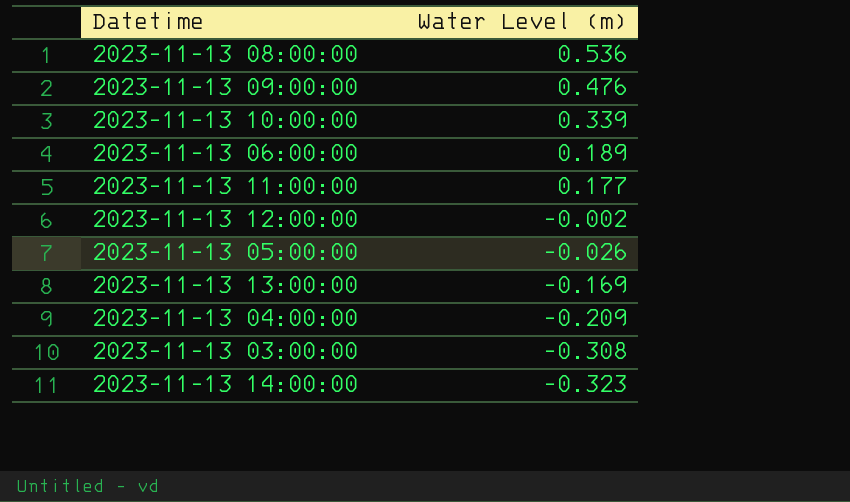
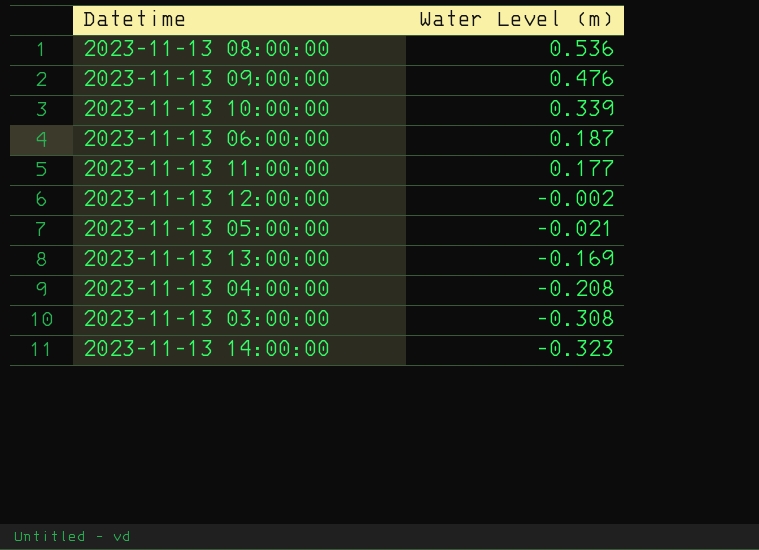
2023-11-13 06:00:00 | Water Level (m): 0.189 -> 0.187
2023-11-13 05:00:00 | Water Level (m): -0.026 -> -0.021
2023-11-13 04:00:00 | Water Level (m): -0.209 -> -0.208

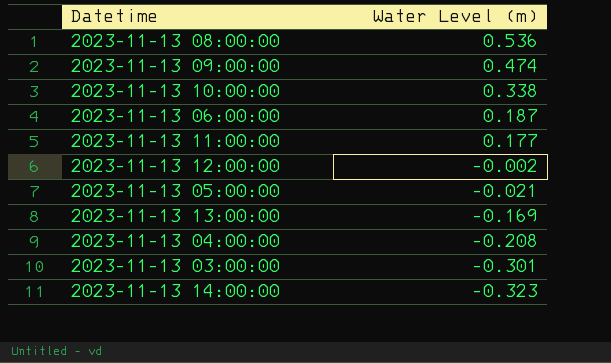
2023-11-13 09:00:00 | Water Level (m): 0.476 -> 0.474
2023-11-13 10:00:00 | Water Level (m): 0.339 -> 0.338
2023-11-13 03:00:00 | Water Level (m): -0.308 -> -0.301

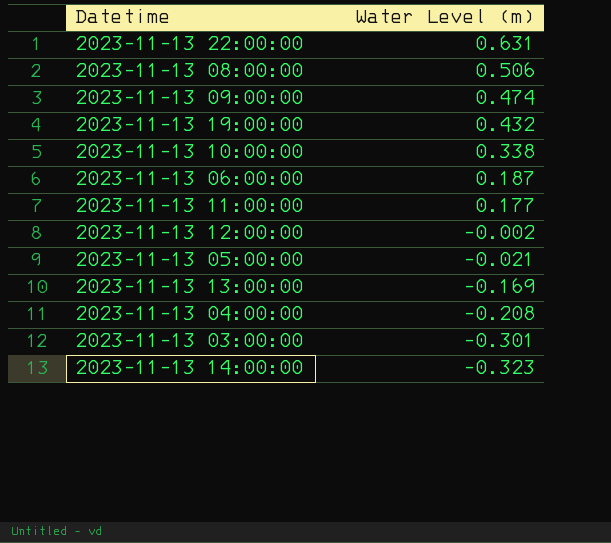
row 2023-11-13 22:00:00: none -> 0.631
2023-11-13 08:00:00 | Water Level (m): 0.536 -> 0.506
row 2023-11-13 19:00:00: none -> 0.432

